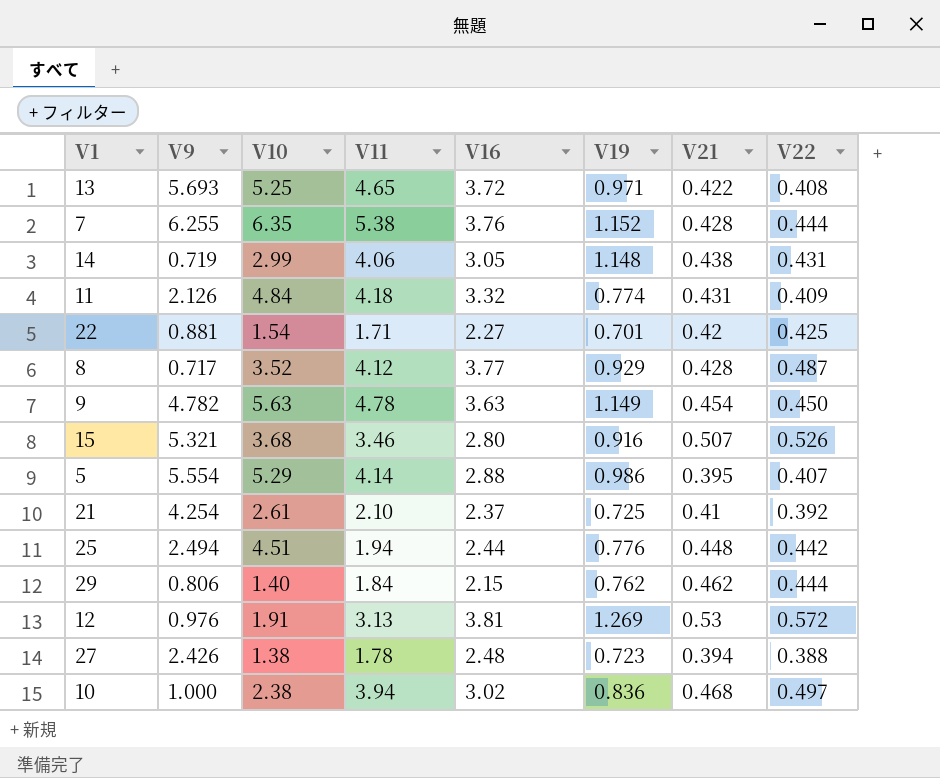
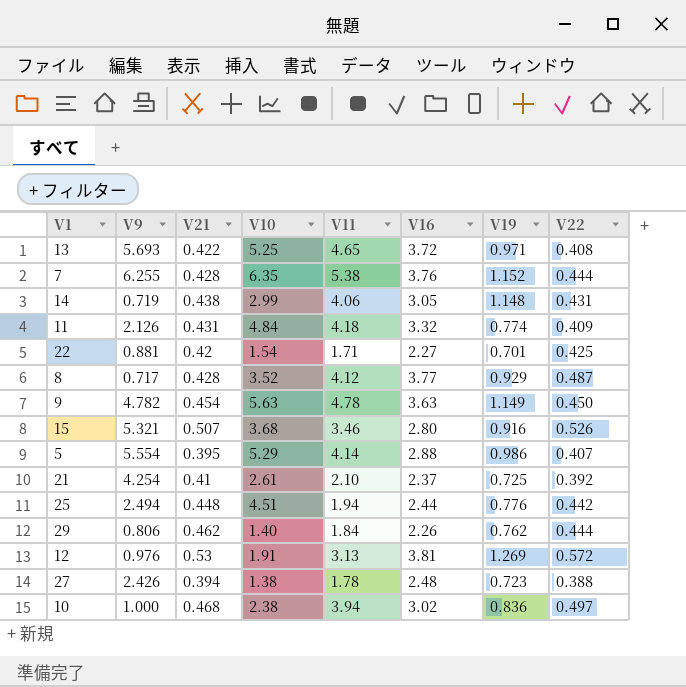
column V21 | position: 7 -> 3
29 | V16: 2.15 -> 2.26

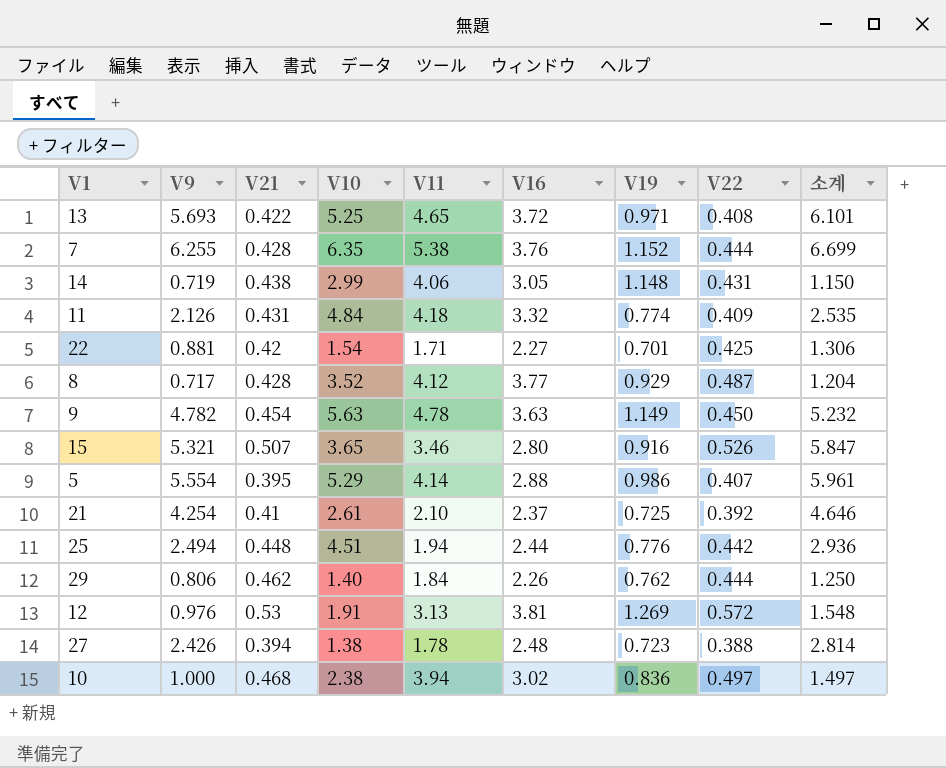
column 소계 | formula: none -> [V9] + [V22]
15 | V10: 3.68 -> 3.65

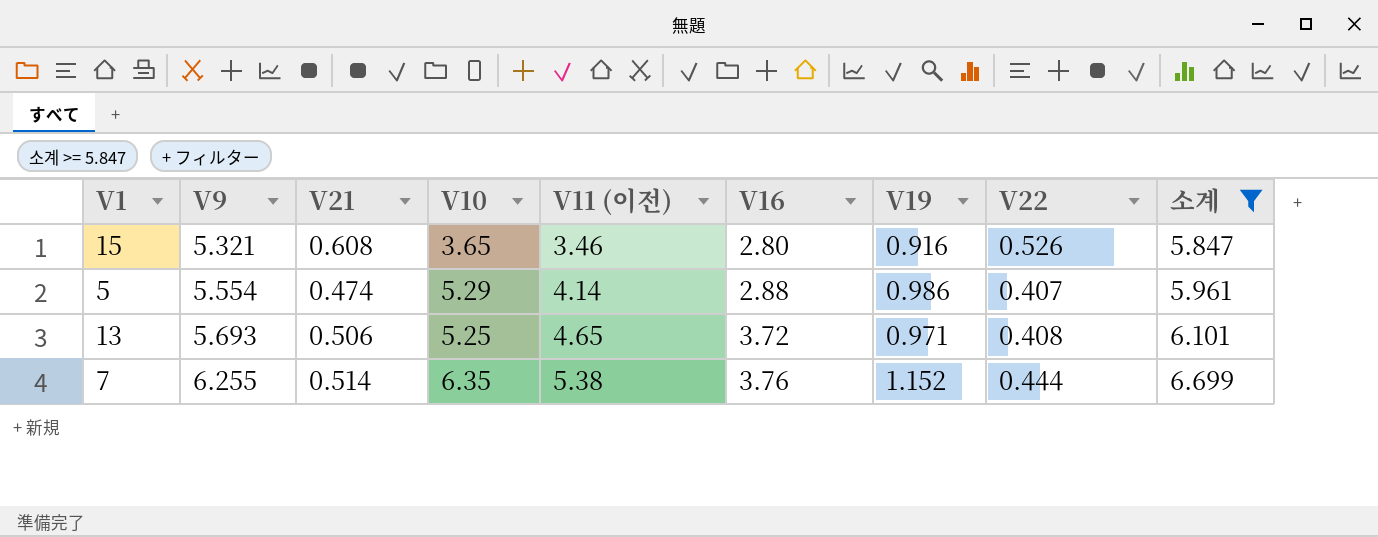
filter: none -> 소계 >= 5.847
row order: none -> V9 ascending
column name: V11 -> V11 (이전)
15 | V21: 0.507 -> 0.608
5 | V21: 0.395 -> 0.474
13 | V21: 0.422 -> 0.506
7 | V21: 0.428 -> 0.514

